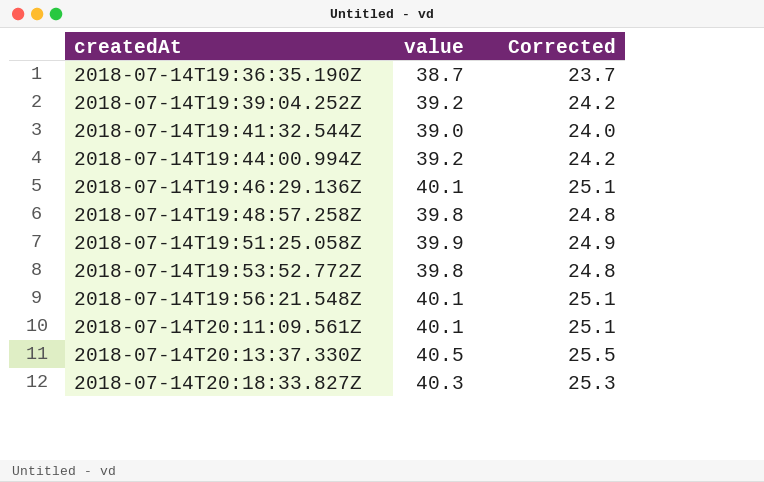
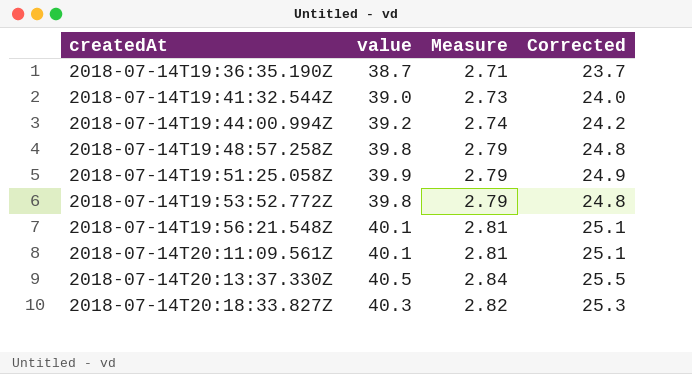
column Measure | formula: none -> [value] * 0.07
row 2018-07-14T19:39:04.252Z: 39.2 | 24.2 -> none
row 2018-07-14T19:46:29.136Z: 40.1 | 25.1 -> none

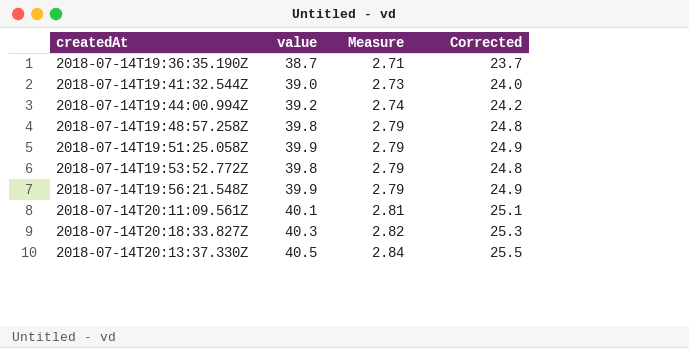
row order: createdAt ascending -> Measure ascending
2018-07-14T19:56:21.548Z | value: 40.1 -> 39.9
2018-07-14T19:56:21.548Z | Measure: 2.81 -> 2.79
2018-07-14T19:56:21.548Z | Corrected: 25.1 -> 24.9

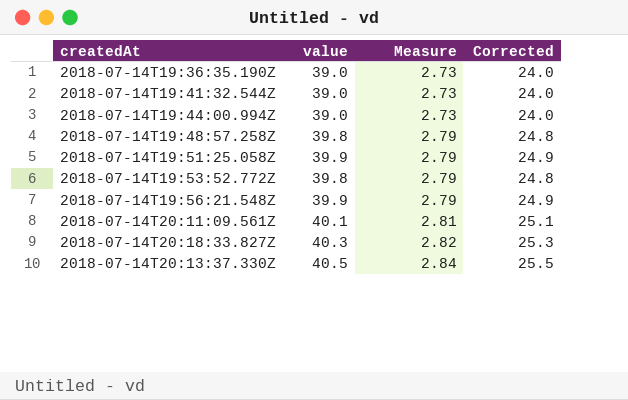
2018-07-14T19:36:35.190Z | value: 38.7 -> 39.0
2018-07-14T19:36:35.190Z | Measure: 2.71 -> 2.73
2018-07-14T19:36:35.190Z | Corrected: 23.7 -> 24.0
2018-07-14T19:44:00.994Z | value: 39.2 -> 39.0
2018-07-14T19:44:00.994Z | Measure: 2.74 -> 2.73
2018-07-14T19:44:00.994Z | Corrected: 24.2 -> 24.0

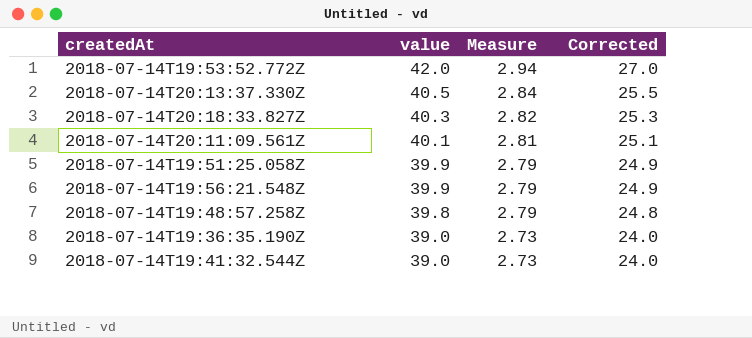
row order: Measure ascending -> value descending
row 2018-07-14T19:44:00.994Z: 39.0 | 2.73 | 24.0 -> none
2018-07-14T19:53:52.772Z | value: 39.8 -> 42.0
2018-07-14T19:53:52.772Z | Measure: 2.79 -> 2.94
2018-07-14T19:53:52.772Z | Corrected: 24.8 -> 27.0

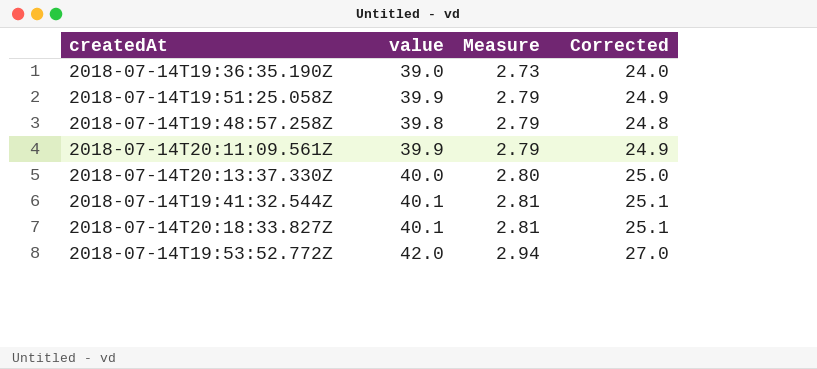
row order: value descending -> Measure ascending
row 2018-07-14T19:56:21.548Z: 39.9 | 2.79 | 24.9 -> none
2018-07-14T20:11:09.561Z | value: 40.1 -> 39.9
2018-07-14T20:11:09.561Z | Measure: 2.81 -> 2.79
2018-07-14T20:11:09.561Z | Corrected: 25.1 -> 24.9
2018-07-14T20:13:37.330Z | value: 40.5 -> 40.0
2018-07-14T20:13:37.330Z | Measure: 2.84 -> 2.80
2018-07-14T20:13:37.330Z | Corrected: 25.5 -> 25.0
2018-07-14T19:41:32.544Z | value: 39.0 -> 40.1
2018-07-14T19:41:32.544Z | Measure: 2.73 -> 2.81
2018-07-14T19:41:32.544Z | Corrected: 24.0 -> 25.1
2018-07-14T20:18:33.827Z | value: 40.3 -> 40.1
2018-07-14T20:18:33.827Z | Measure: 2.82 -> 2.81
2018-07-14T20:18:33.827Z | Corrected: 25.3 -> 25.1

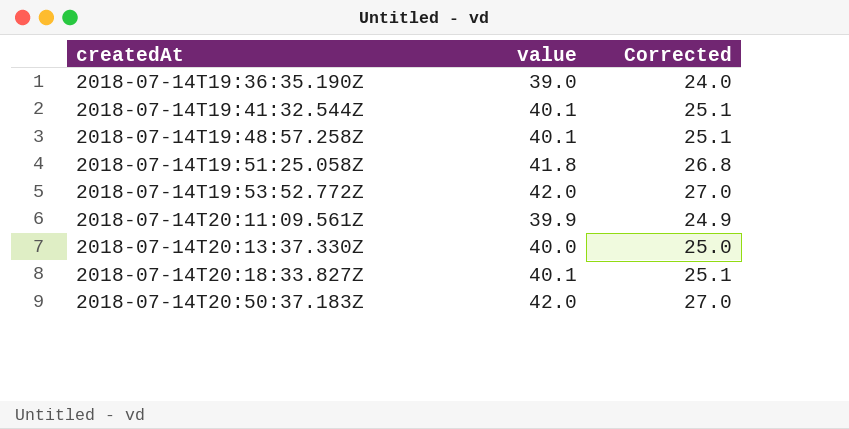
row order: Measure ascending -> createdAt ascending
column Measure | formula: [value] * 0.07 -> none
2018-07-14T19:48:57.258Z | value: 39.8 -> 40.1
2018-07-14T19:48:57.258Z | Corrected: 24.8 -> 25.1
2018-07-14T19:51:25.058Z | value: 39.9 -> 41.8
2018-07-14T19:51:25.058Z | Corrected: 24.9 -> 26.8
row 2018-07-14T20:50:37.183Z: none -> 42.0 | 27.0

